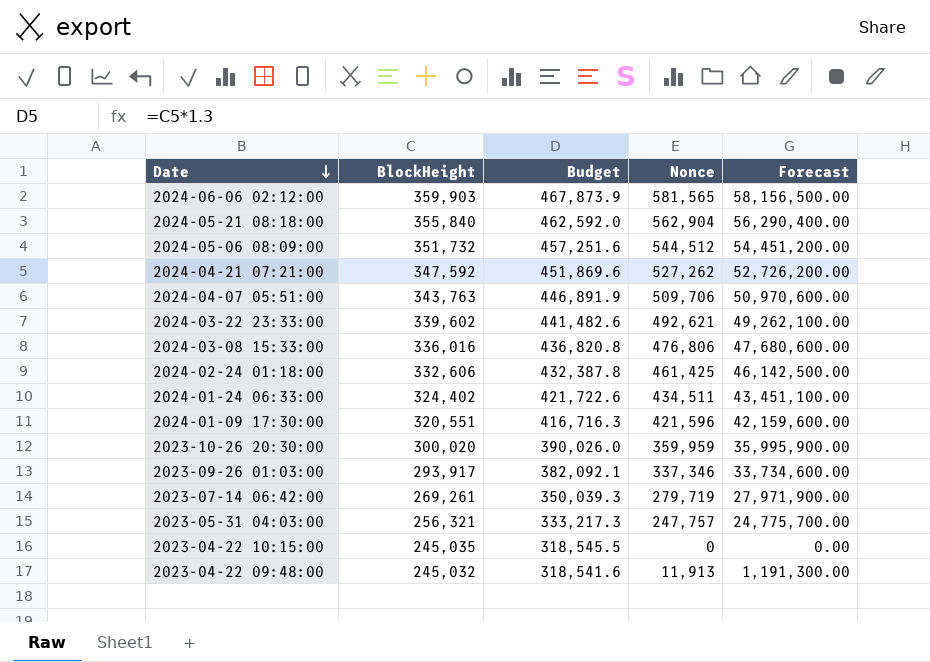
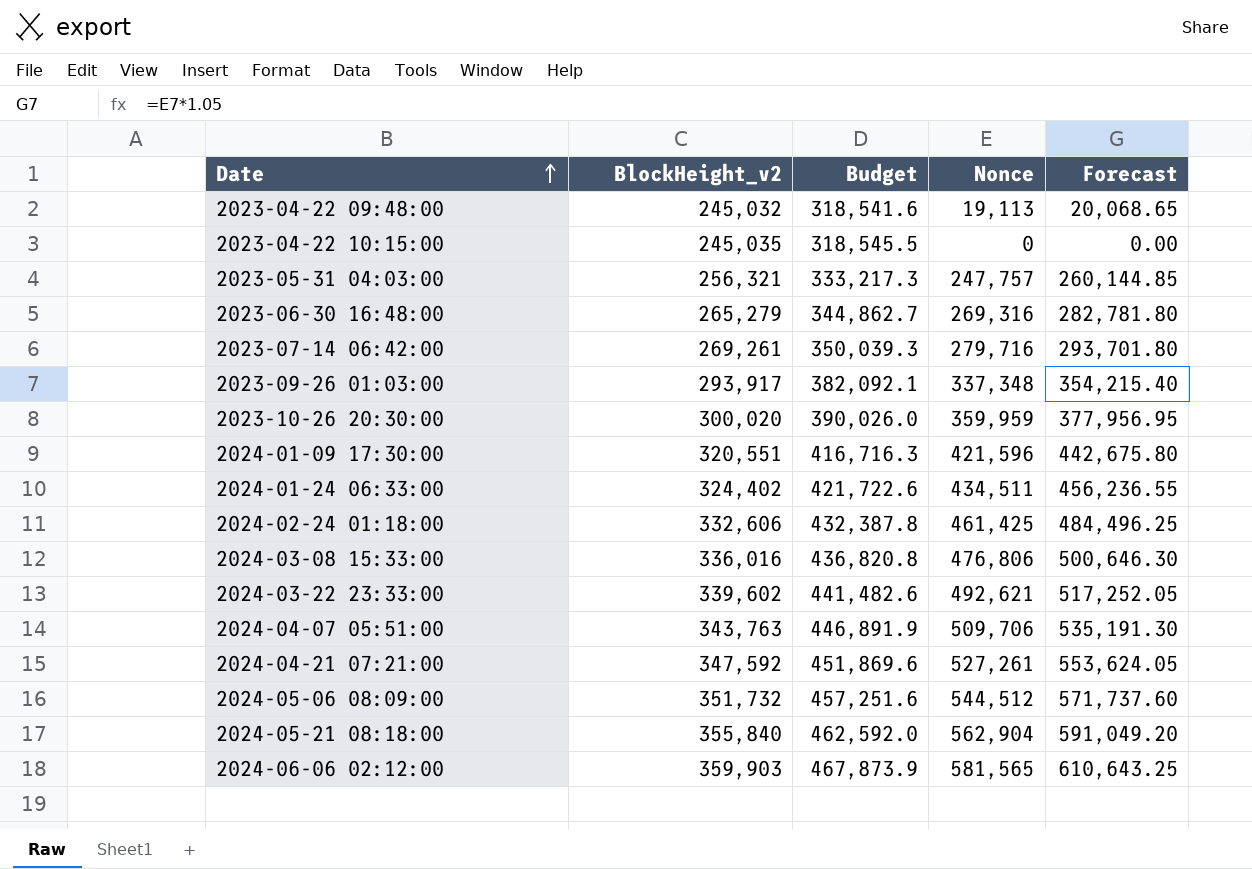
row order: Date descending -> Date ascending
column name: BlockHeight -> BlockHeight_v2
column Forecast | formula: [Nonce] * 100 -> [Nonce] * 1.05
2023-04-22 09:48:00 | Nonce: 11,913 -> 19,113
row 2023-06-30 16:48:00: none -> 265,279 | 344,862.7 | 269,316 | 282,781.80
2023-07-14 06:42:00 | Nonce: 279,719 -> 279,716
2023-09-26 01:03:00 | Nonce: 337,346 -> 337,348
2024-04-21 07:21:00 | Nonce: 527,262 -> 527,261

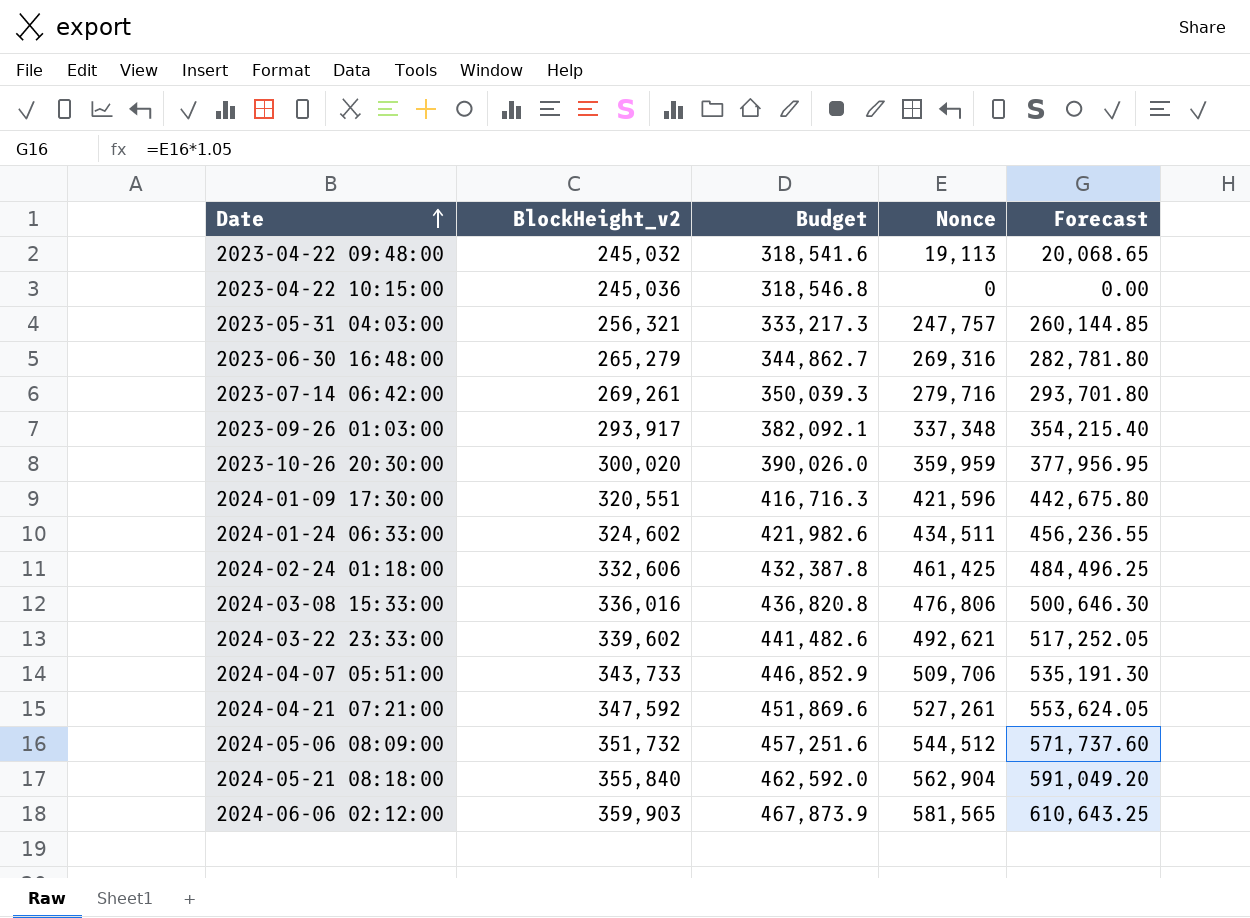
2023-04-22 10:15:00 | BlockHeight_v2: 245,035 -> 245,036
2023-04-22 10:15:00 | Budget: 318,545.5 -> 318,546.8
2024-01-24 06:33:00 | BlockHeight_v2: 324,402 -> 324,602
2024-01-24 06:33:00 | Budget: 421,722.6 -> 421,982.6
2024-04-07 05:51:00 | BlockHeight_v2: 343,763 -> 343,733
2024-04-07 05:51:00 | Budget: 446,891.9 -> 446,852.9

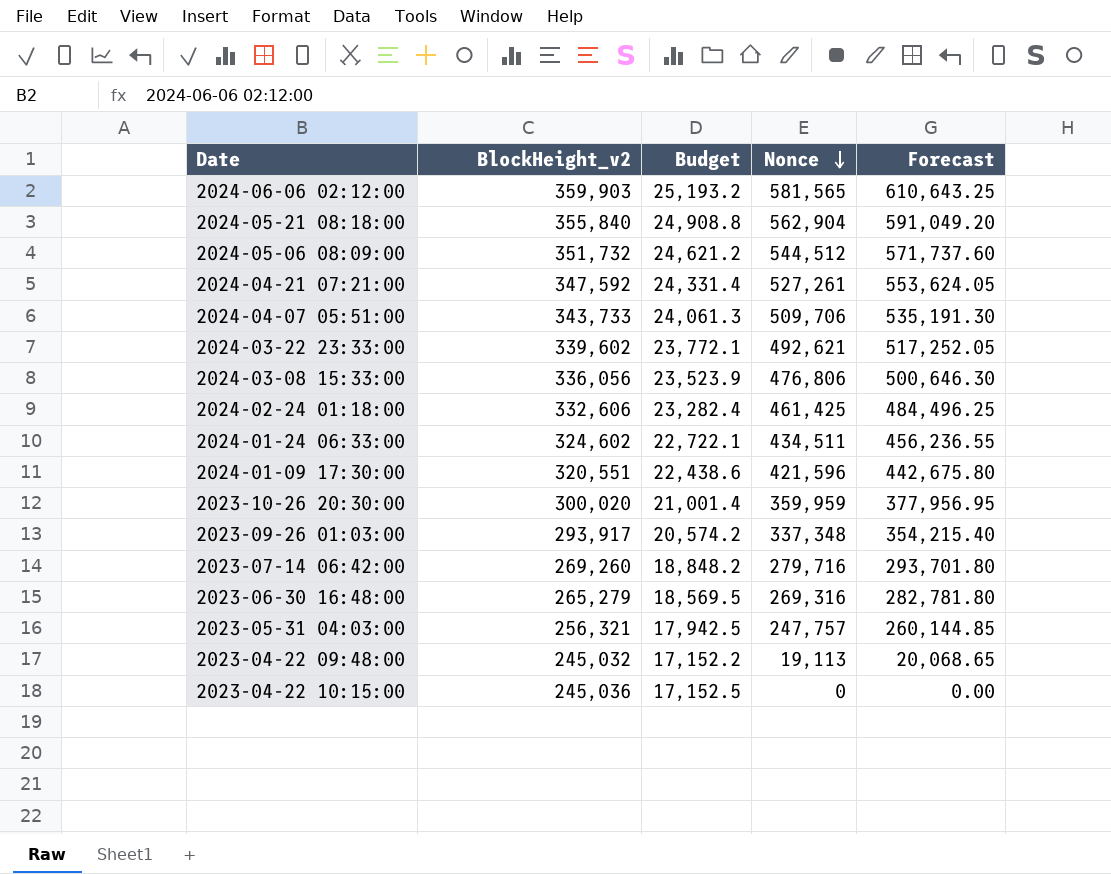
row order: Date ascending -> Nonce descending
column Budget | formula: [BlockHeight_v2] * 1.3 -> [BlockHeight_v2] * 0.07
2024-03-08 15:33:00 | BlockHeight_v2: 336,016 -> 336,056
2023-07-14 06:42:00 | BlockHeight_v2: 269,261 -> 269,260

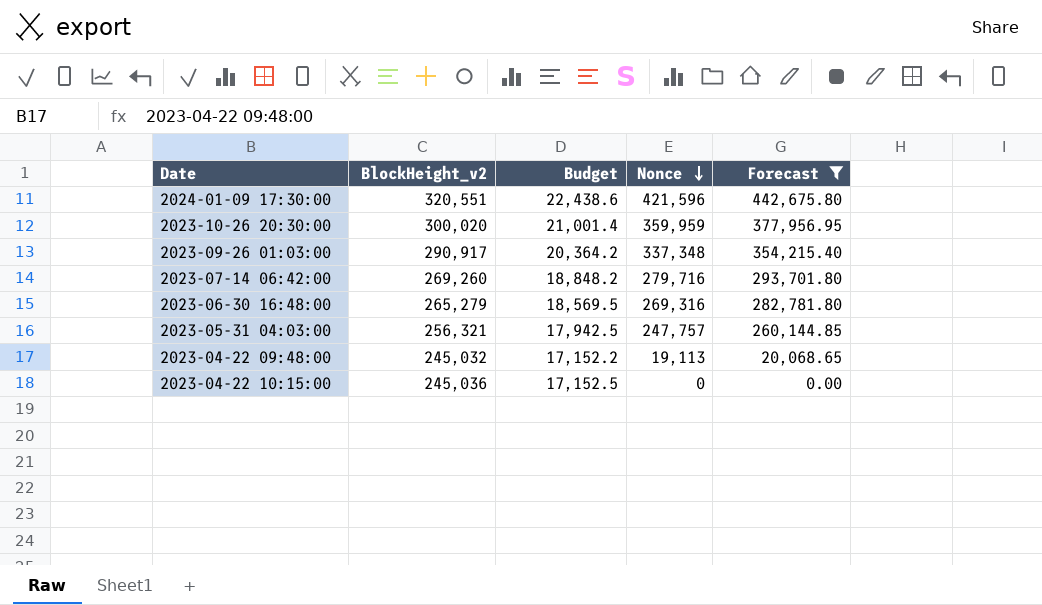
filter: none -> Forecast <= 442,675.80
2023-09-26 01:03:00 | BlockHeight_v2: 293,917 -> 290,917
2023-09-26 01:03:00 | Budget: 20,574.2 -> 20,364.2

